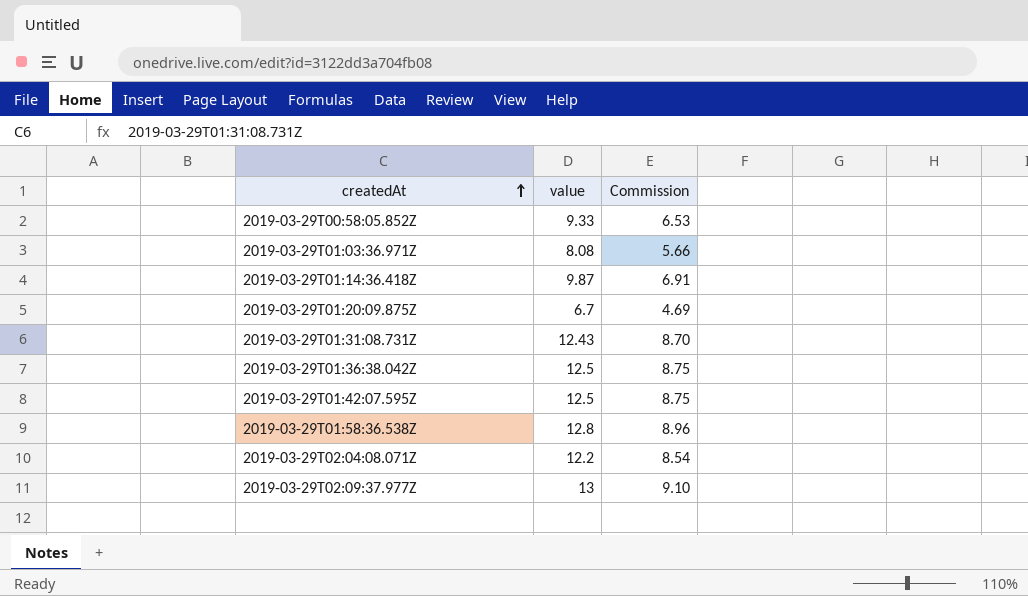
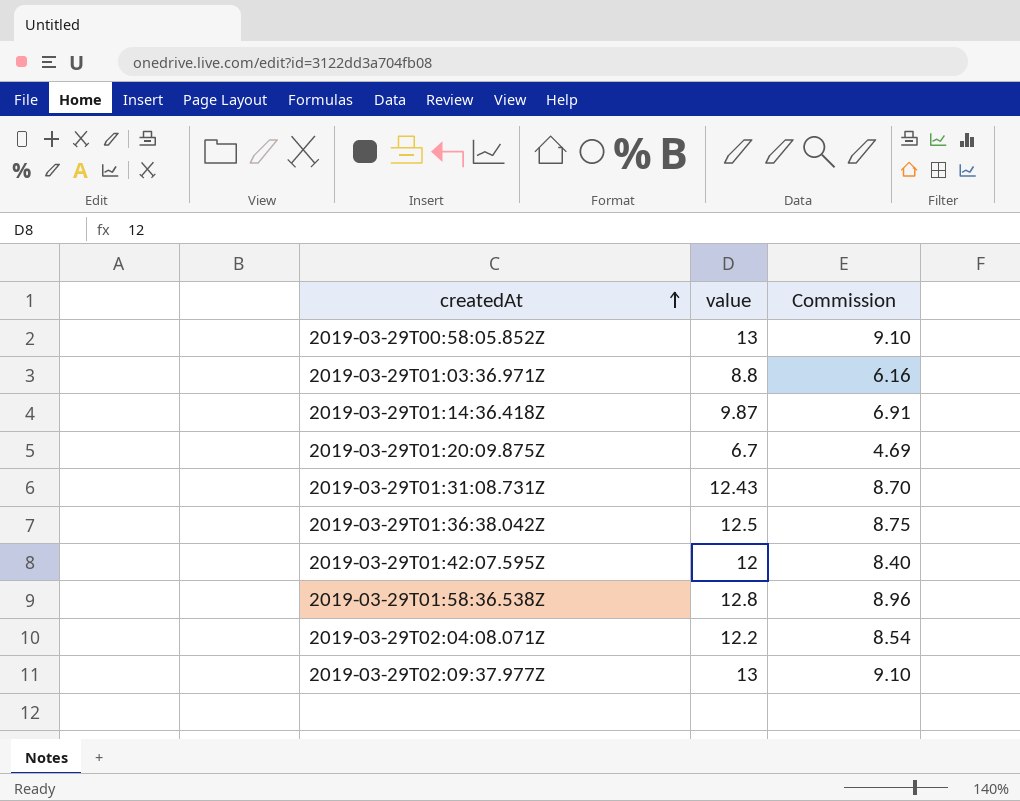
2019-03-29T00:58:05.852Z | value: 9.33 -> 13
2019-03-29T00:58:05.852Z | Commission: 6.53 -> 9.10
2019-03-29T01:03:36.971Z | value: 8.08 -> 8.8
2019-03-29T01:03:36.971Z | Commission: 5.66 -> 6.16
2019-03-29T01:42:07.595Z | value: 12.5 -> 12
2019-03-29T01:42:07.595Z | Commission: 8.75 -> 8.40

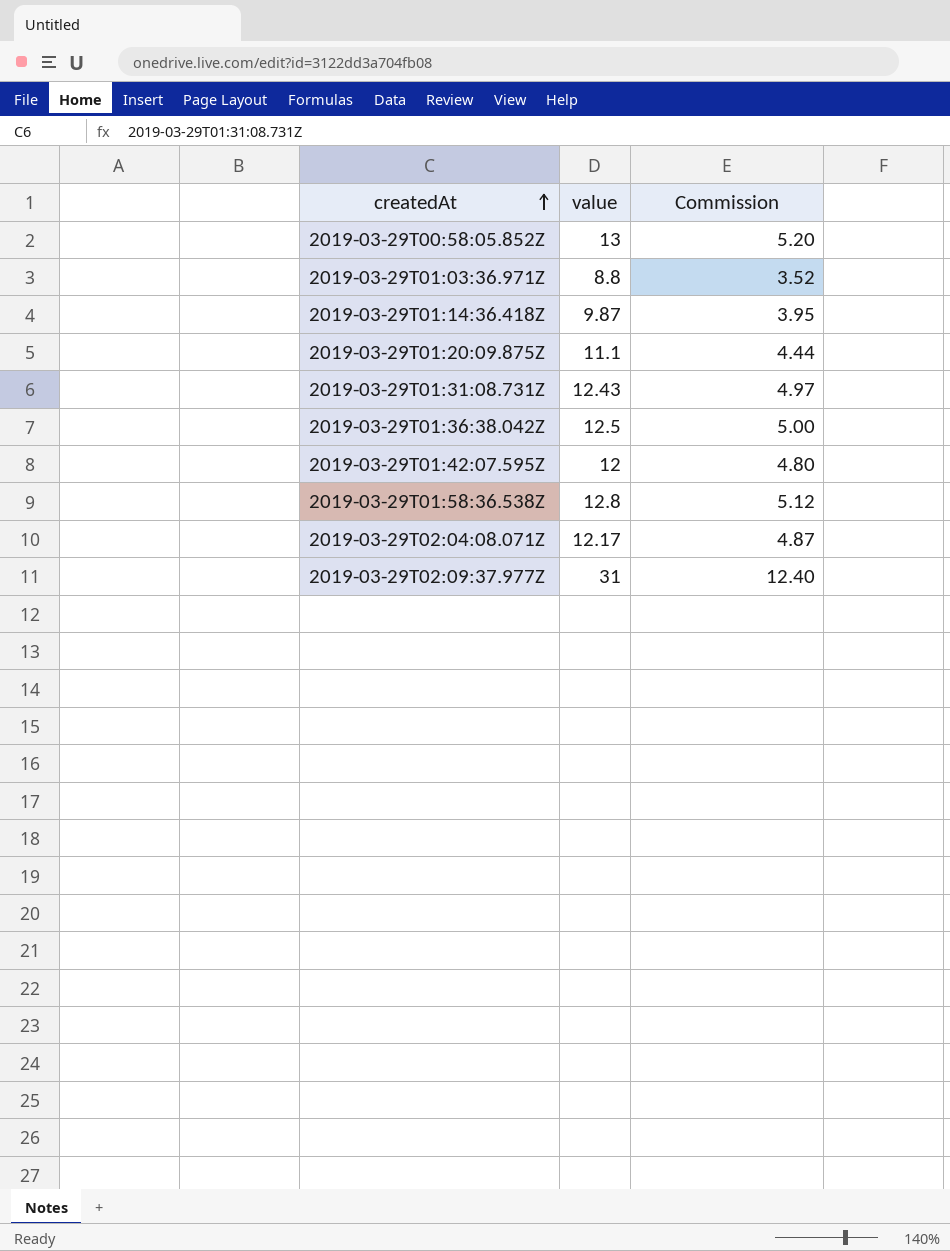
column Commission | formula: [value] * 0.7 -> [value] * 0.4
2019-03-29T01:20:09.875Z | value: 6.7 -> 11.1
2019-03-29T02:04:08.071Z | value: 12.2 -> 12.17
2019-03-29T02:09:37.977Z | value: 13 -> 31

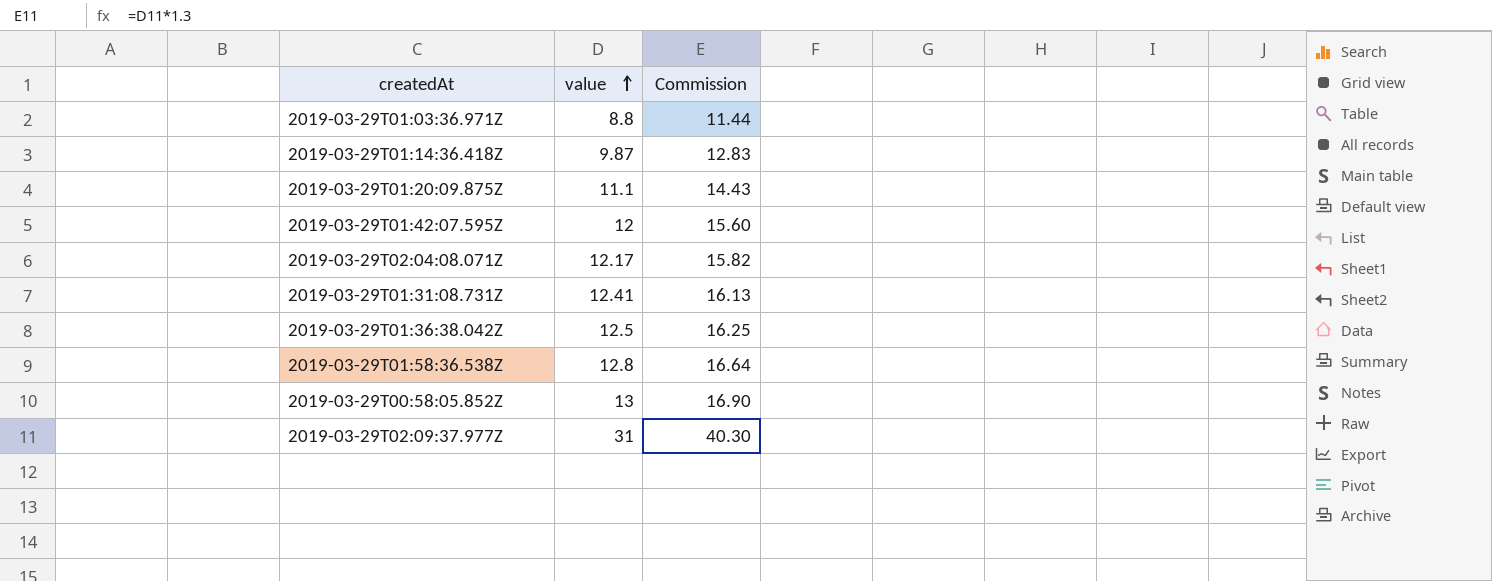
row order: createdAt ascending -> value ascending
column Commission | formula: [value] * 0.4 -> [value] * 1.3
2019-03-29T01:31:08.731Z | value: 12.43 -> 12.41

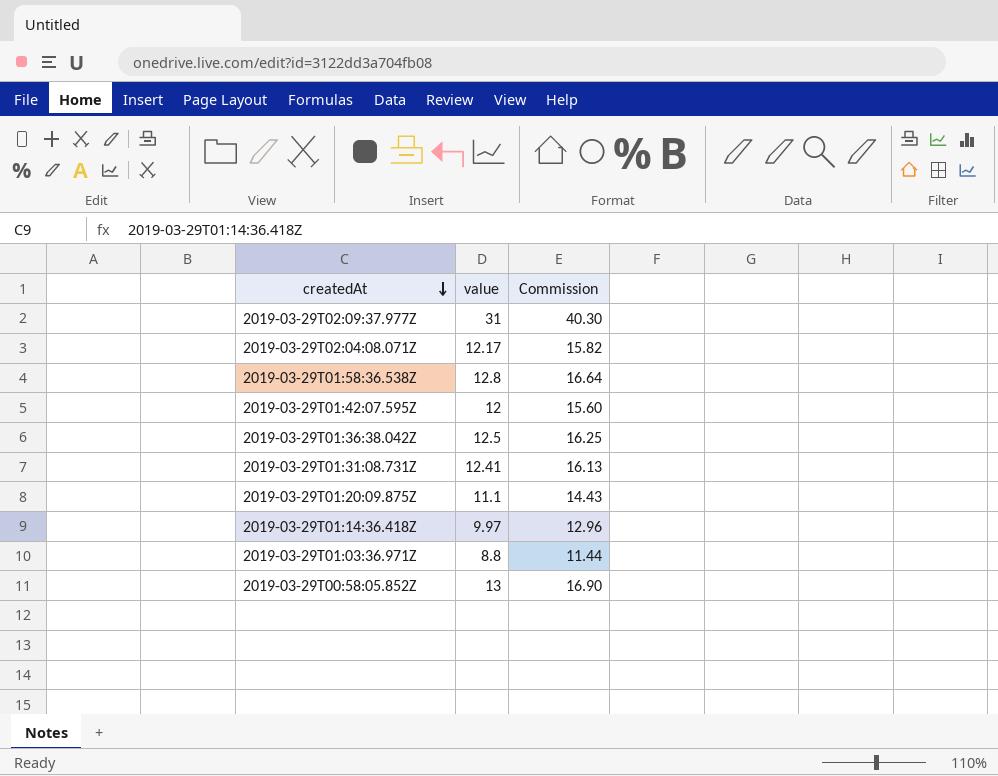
row order: value ascending -> createdAt descending
2019-03-29T01:14:36.418Z | value: 9.87 -> 9.97
2019-03-29T01:14:36.418Z | Commission: 12.83 -> 12.96

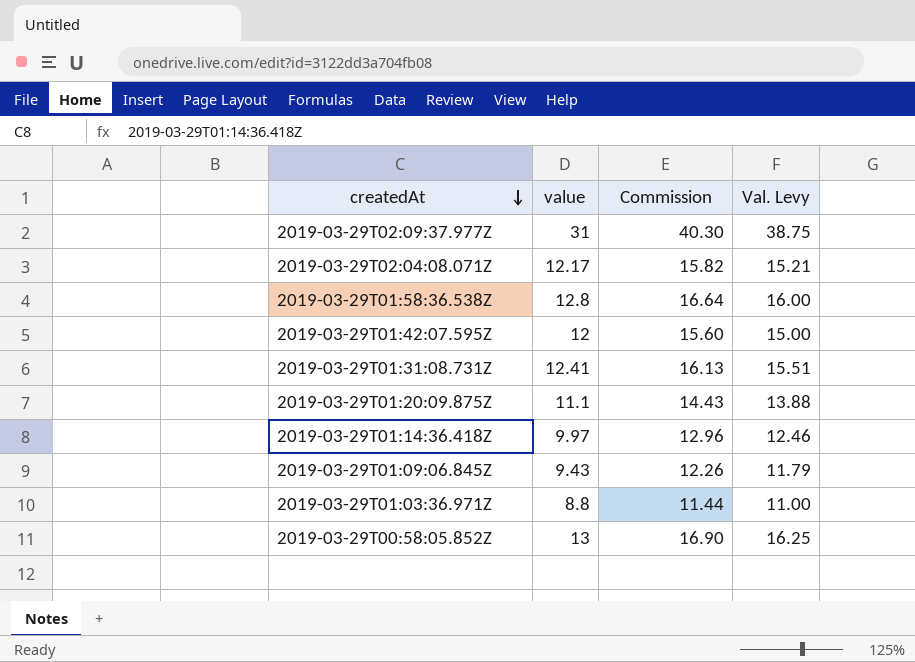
column Val. Levy | formula: none -> [value] * 1.25
row 2019-03-29T01:36:38.042Z: 12.5 | 16.25 -> none
row 2019-03-29T01:09:06.845Z: none -> 9.43 | 12.26 | 11.79

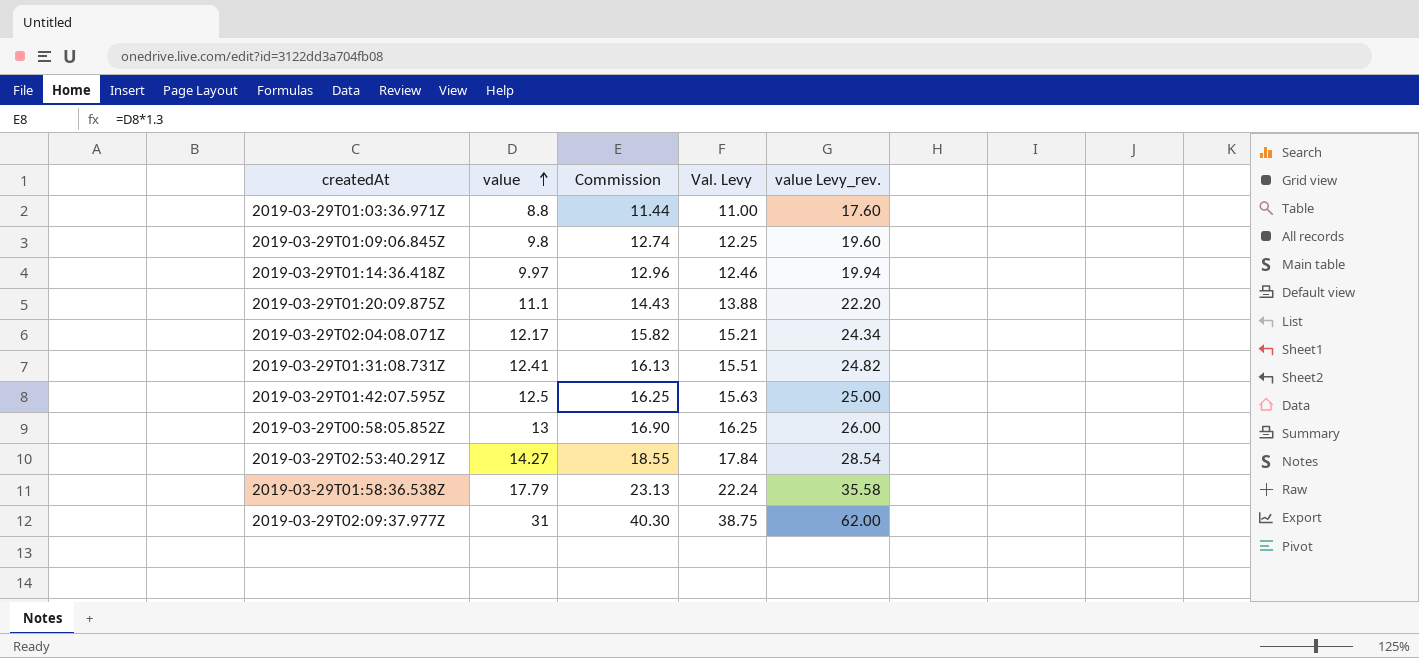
row order: createdAt descending -> value ascending
column value Levy_rev. | formula: none -> [value] * 2
2019-03-29T01:09:06.845Z | value: 9.43 -> 9.8
2019-03-29T01:09:06.845Z | Commission: 12.26 -> 12.74
2019-03-29T01:09:06.845Z | Val. Levy: 11.79 -> 12.25
2019-03-29T01:42:07.595Z | value: 12 -> 12.5
2019-03-29T01:42:07.595Z | Commission: 15.60 -> 16.25
2019-03-29T01:42:07.595Z | Val. Levy: 15.00 -> 15.63
row 2019-03-29T02:53:40.291Z: none -> 14.27 | 18.55 | 17.84 | 28.54
2019-03-29T01:58:36.538Z | value: 12.8 -> 17.79
2019-03-29T01:58:36.538Z | Commission: 16.64 -> 23.13
2019-03-29T01:58:36.538Z | Val. Levy: 16.00 -> 22.24

